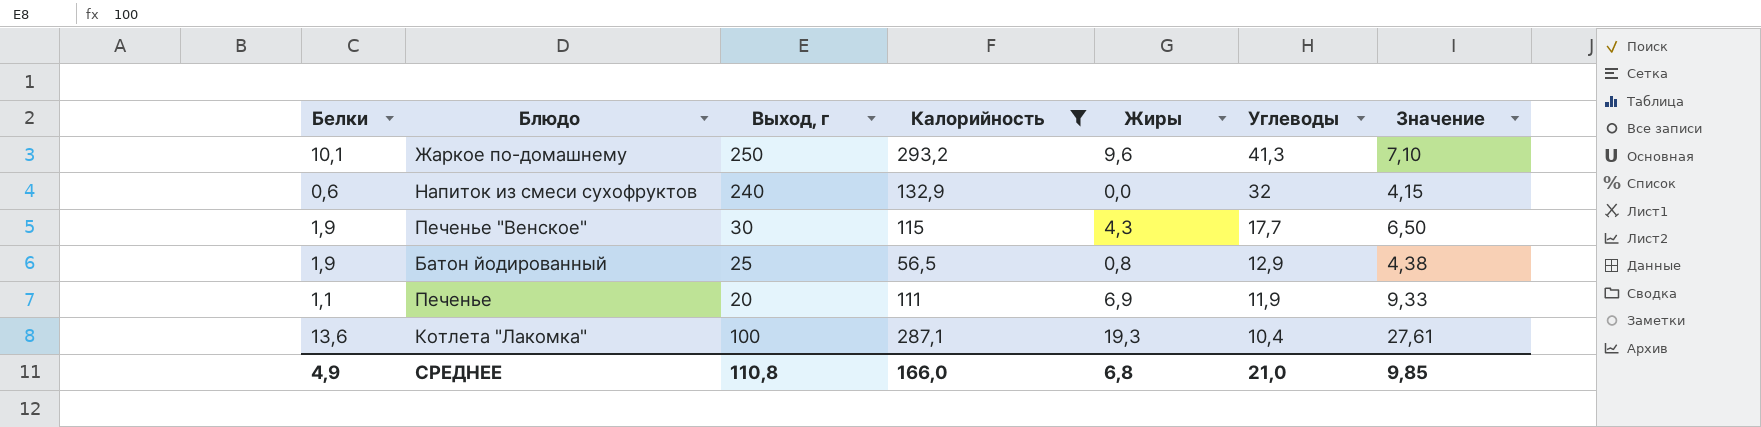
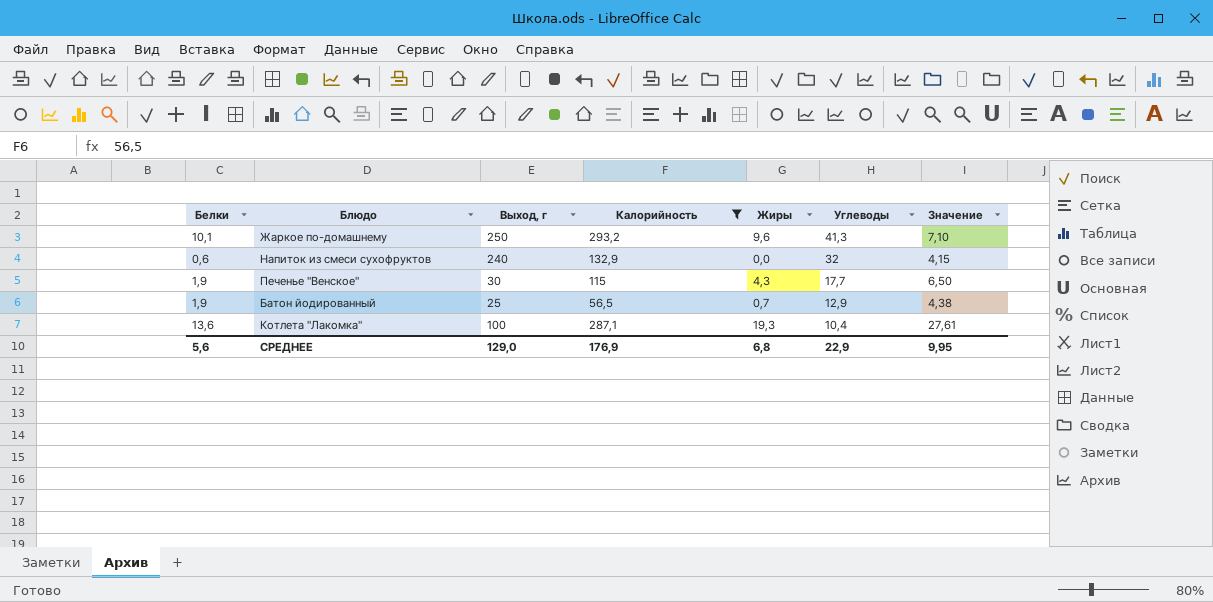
row Печенье: 1,1 | 20 | 111 | 6,9 | 11,9 | 9,33 -> none
Батон йодированный | Жиры: 0,8 -> 0,7
СРЕДНЕЕ | Белки: 4,9 -> 5,6
СРЕДНЕЕ | Выход, г: 110,8 -> 129,0
СРЕДНЕЕ | Калорийность: 166,0 -> 176,9
СРЕДНЕЕ | Углеводы: 21,0 -> 22,9
СРЕДНЕЕ | Значение: 9,85 -> 9,95

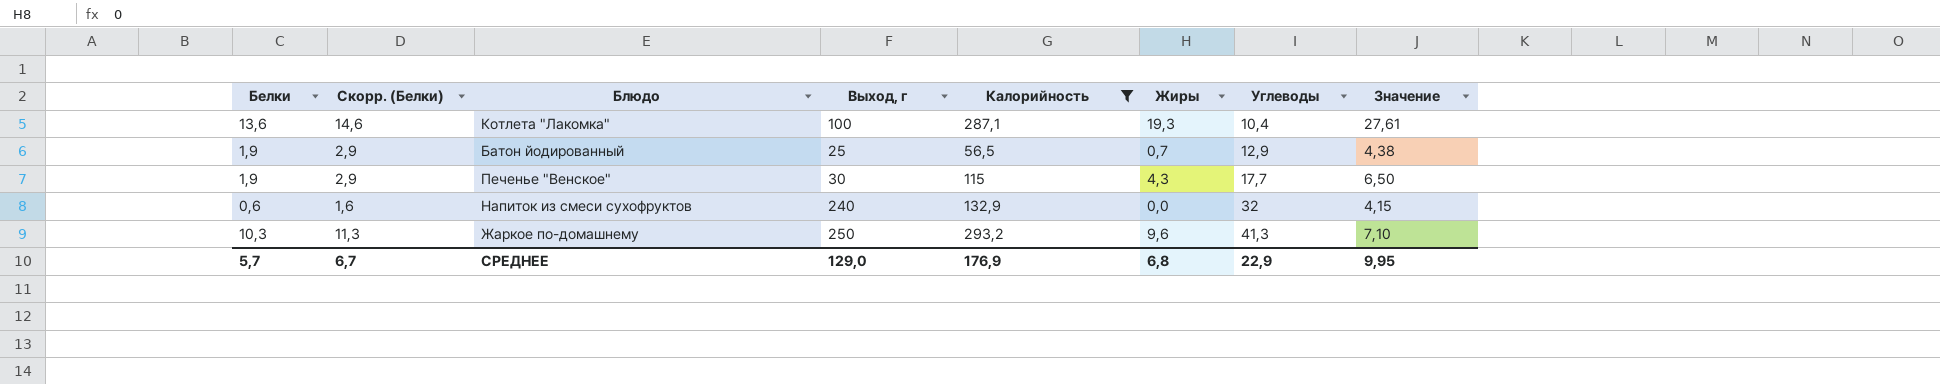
row order: Углеводы descending -> Углеводы ascending
column Скорр. (Белки) | formula: none -> [Белки] + 1
Жаркое по-домашнему | Белки: 10,1 -> 10,3
СРЕДНЕЕ | Белки: 5,6 -> 5,7

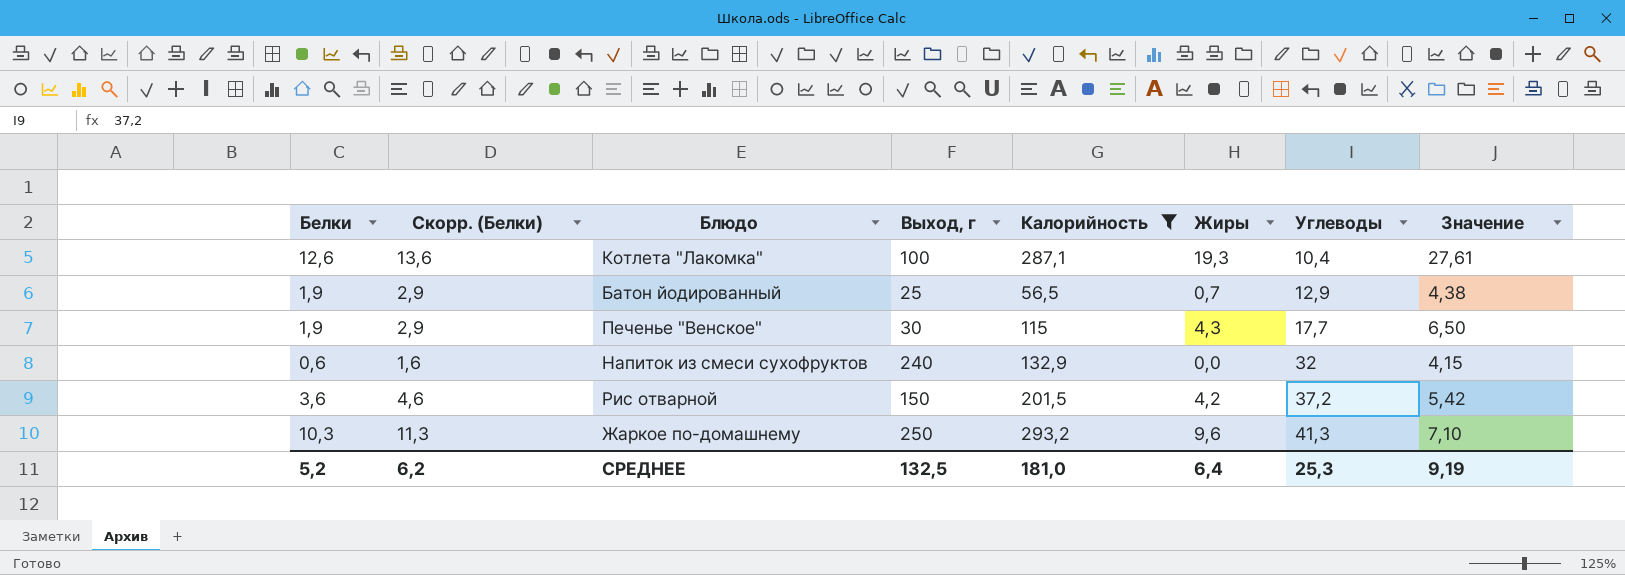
Котлета "Лакомка" | Белки: 13,6 -> 12,6
Котлета "Лакомка" | Скорр. (Белки): 14,6 -> 13,6
row Рис отварной: none -> 3,6 | 4,6 | 150 | 201,5 | 4,2 | 37,2 | 5,42
СРЕДНЕЕ | Белки: 5,7 -> 5,2
СРЕДНЕЕ | Скорр. (Белки): 6,7 -> 6,2
СРЕДНЕЕ | Выход, г: 129,0 -> 132,5
СРЕДНЕЕ | Калорийность: 176,9 -> 181,0
СРЕДНЕЕ | Жиры: 6,8 -> 6,4
СРЕДНЕЕ | Углеводы: 22,9 -> 25,3
СРЕДНЕЕ | Значение: 9,95 -> 9,19

